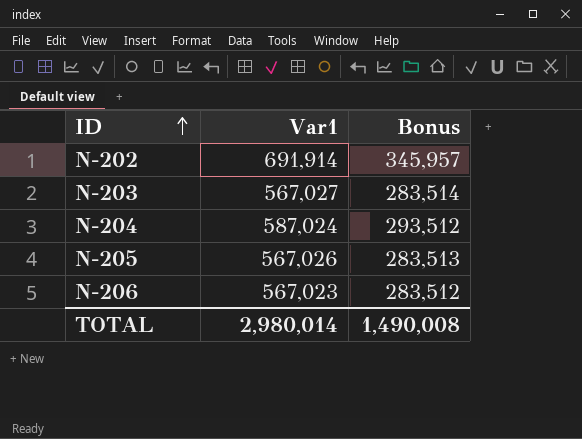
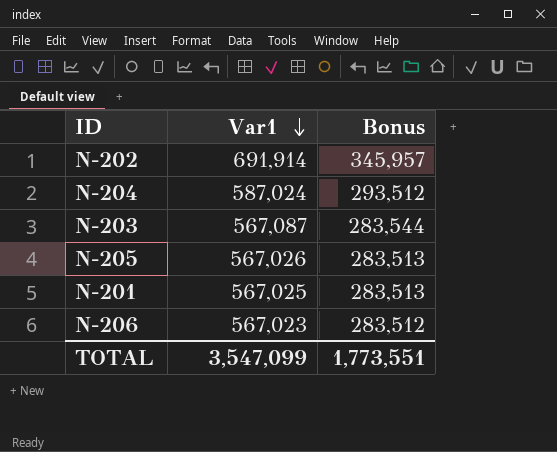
row order: ID ascending -> Var1 descending
N-203 | Var1: 567,027 -> 567,087
N-203 | Bonus: 283,514 -> 283,544
row N-201: none -> 567,025 | 283,513
TOTAL | Var1: 2,980,014 -> 3,547,099
TOTAL | Bonus: 1,490,008 -> 1,773,551

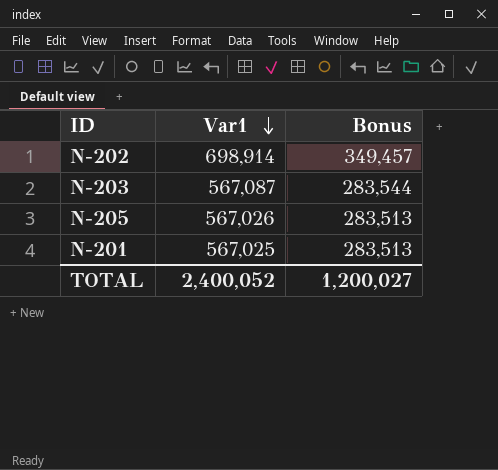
row N-204: 587,024 | 293,512 -> none
row N-206: 567,023 | 283,512 -> none
N-202 | Var1: 691,914 -> 698,914
N-202 | Bonus: 345,957 -> 349,457
TOTAL | Var1: 3,547,099 -> 2,400,052
TOTAL | Bonus: 1,773,551 -> 1,200,027

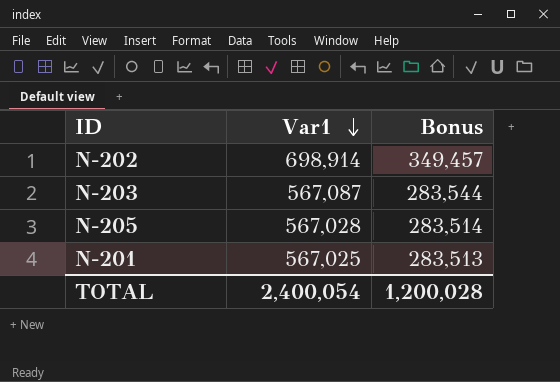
N-205 | Var1: 567,026 -> 567,028
N-205 | Bonus: 283,513 -> 283,514
TOTAL | Var1: 2,400,052 -> 2,400,054
TOTAL | Bonus: 1,200,027 -> 1,200,028

